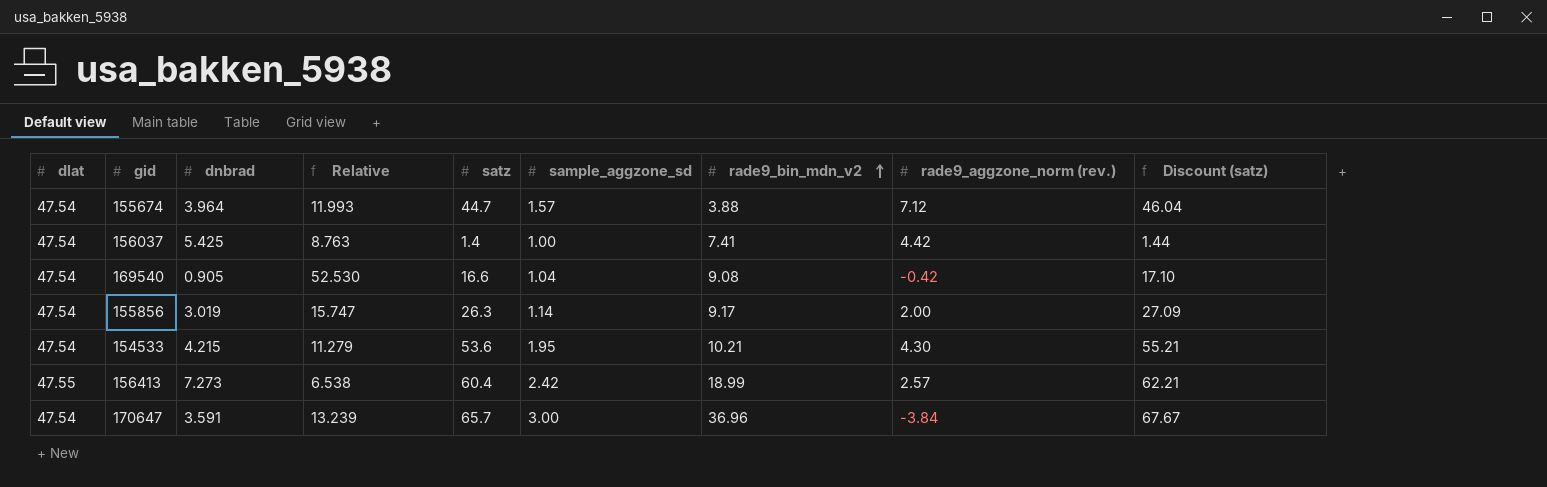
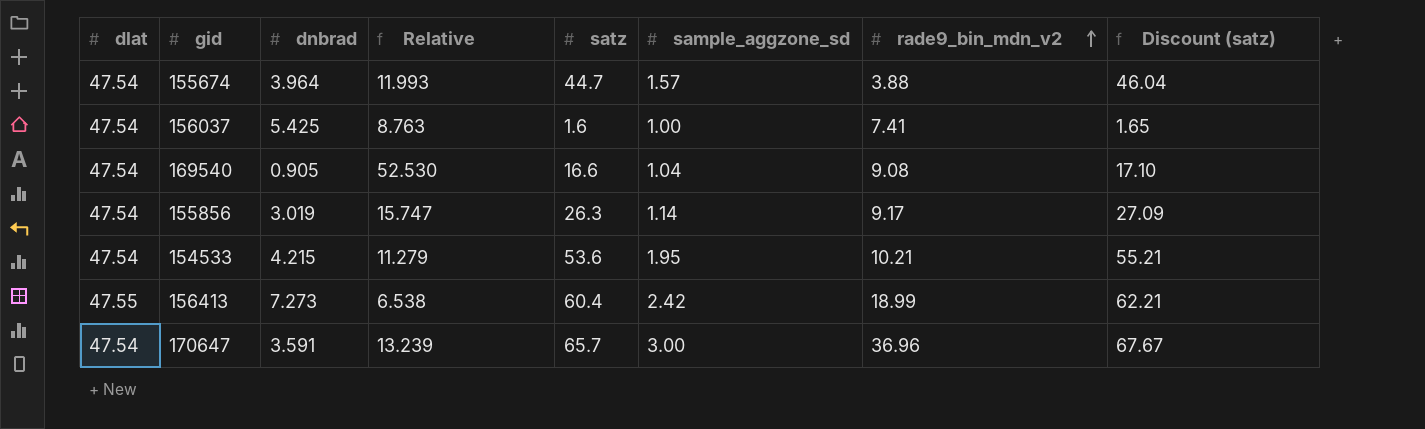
column rade9_aggzone_norm (rev.) | position: 8 -> none
156037 | satz: 1.4 -> 1.6
156037 | Discount (satz): 1.44 -> 1.65

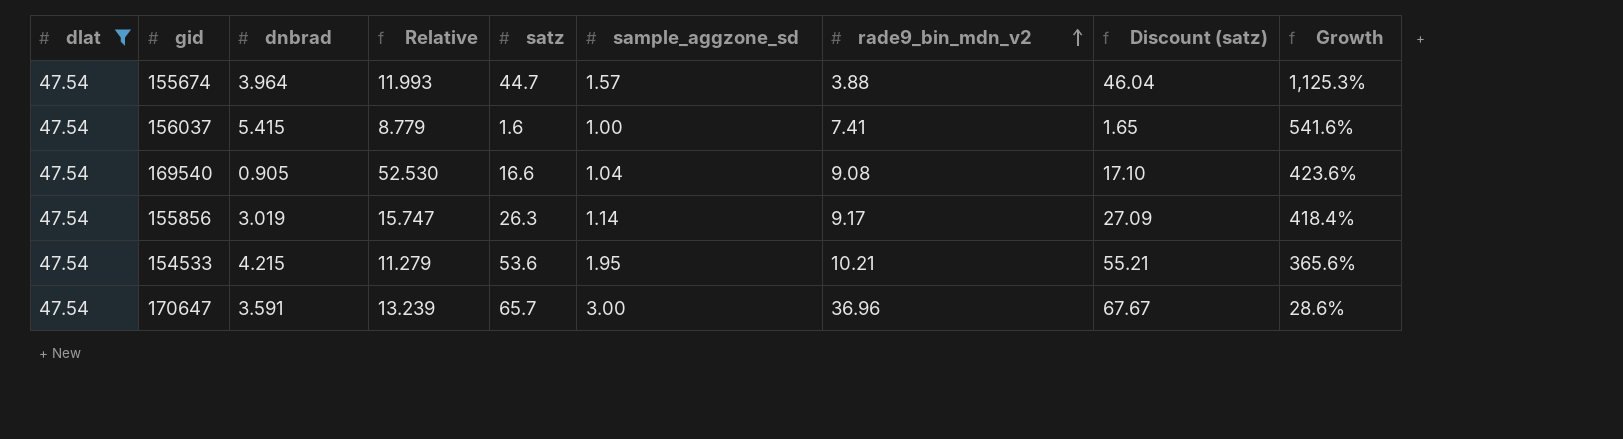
filter: none -> dlat = 47.54
column Growth | formula: none -> ([dlat] - [rade9_bin_mdn_v2]) / [rade9_bin_mdn_v2]
156037 | dnbrad: 5.425 -> 5.415
156037 | Relative: 8.763 -> 8.779

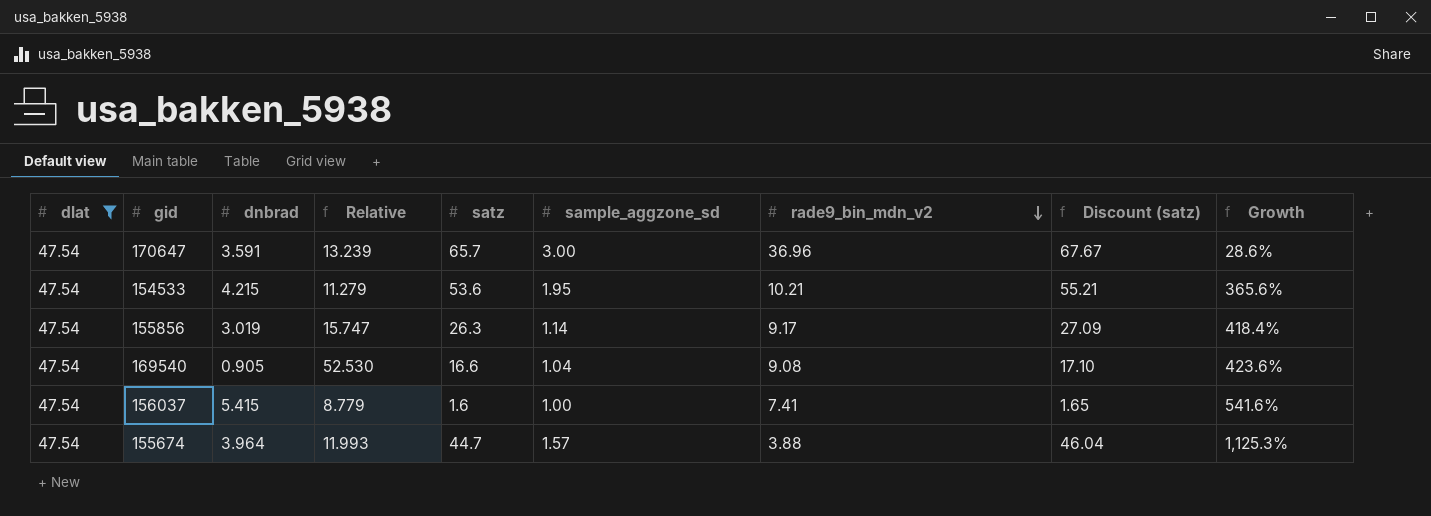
row order: rade9_bin_mdn_v2 ascending -> rade9_bin_mdn_v2 descending

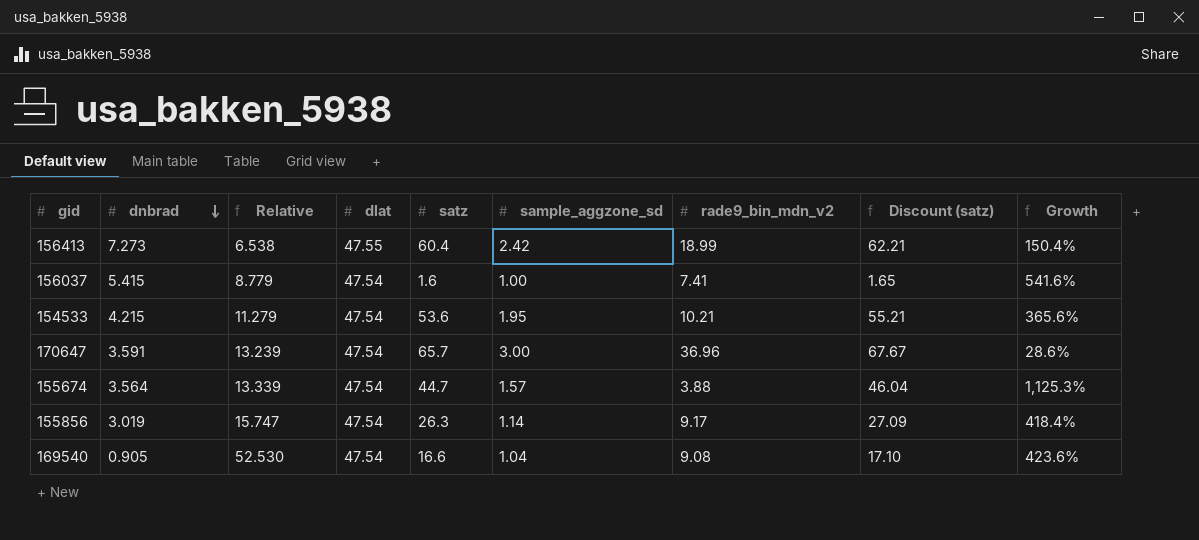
filter: dlat = 47.54 -> none
row order: rade9_bin_mdn_v2 descending -> dnbrad descending
column dlat | position: 1 -> 4
155674 | dnbrad: 3.964 -> 3.564
155674 | Relative: 11.993 -> 13.339

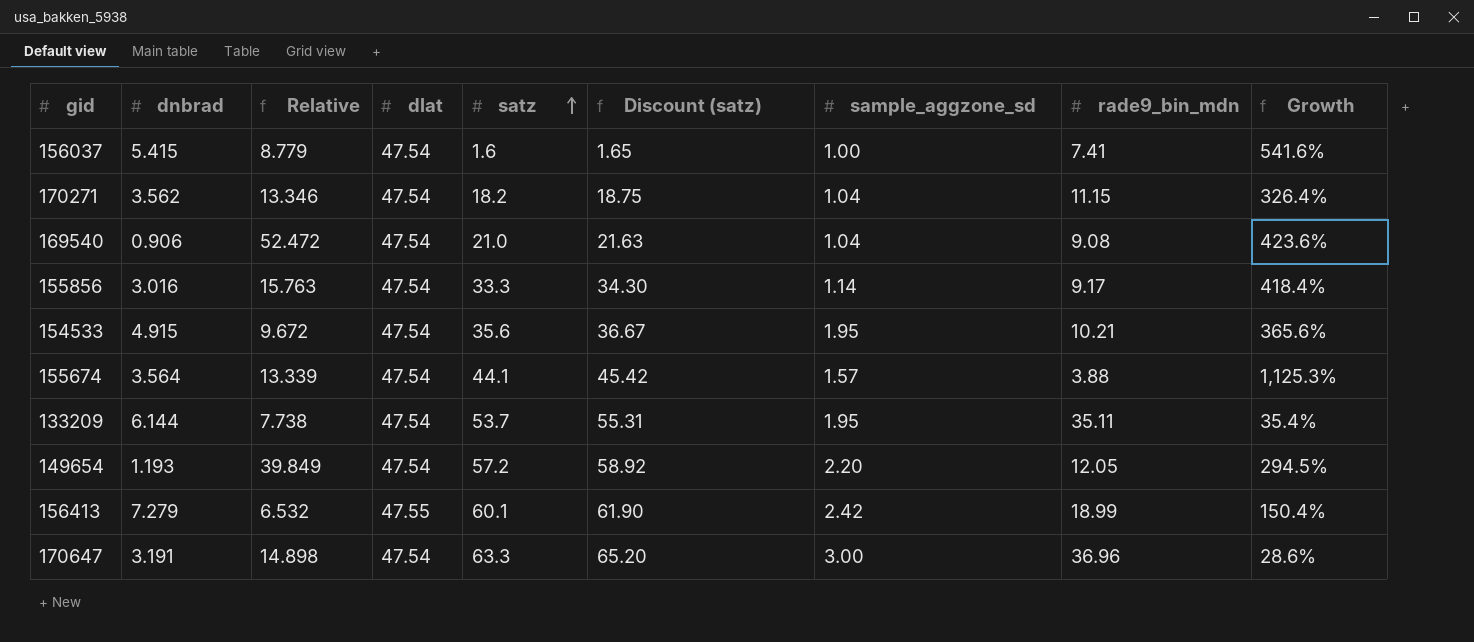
row order: dnbrad descending -> satz ascending
column Discount (satz) | position: 8 -> 6
column name: rade9_bin_mdn_v2 -> rade9_bin_mdn
row 170271: none -> 3.562 | 13.346 | 47.54 | 18.2 | 18.75 | 1.04 | 11.15 | 326.4%
169540 | dnbrad: 0.905 -> 0.906
169540 | Relative: 52.530 -> 52.472
169540 | satz: 16.6 -> 21.0
169540 | Discount (satz): 17.10 -> 21.63
155856 | dnbrad: 3.019 -> 3.016
155856 | Relative: 15.747 -> 15.763
155856 | satz: 26.3 -> 33.3
155856 | Discount (satz): 27.09 -> 34.30
154533 | dnbrad: 4.215 -> 4.915
154533 | Relative: 11.279 -> 9.672
154533 | satz: 53.6 -> 35.6
154533 | Discount (satz): 55.21 -> 36.67
155674 | satz: 44.7 -> 44.1
155674 | Discount (satz): 46.04 -> 45.42
row 133209: none -> 6.144 | 7.738 | 47.54 | 53.7 | 55.31 | 1.95 | 35.11 | 35.4%
row 149654: none -> 1.193 | 39.849 | 47.54 | 57.2 | 58.92 | 2.20 | 12.05 | 294.5%
156413 | dnbrad: 7.273 -> 7.279
156413 | Relative: 6.538 -> 6.532
156413 | satz: 60.4 -> 60.1
156413 | Discount (satz): 62.21 -> 61.90
170647 | dnbrad: 3.591 -> 3.191
170647 | Relative: 13.239 -> 14.898
170647 | satz: 65.7 -> 63.3
170647 | Discount (satz): 67.67 -> 65.20

